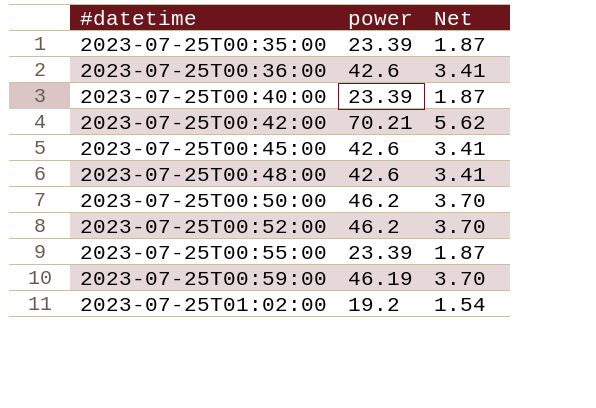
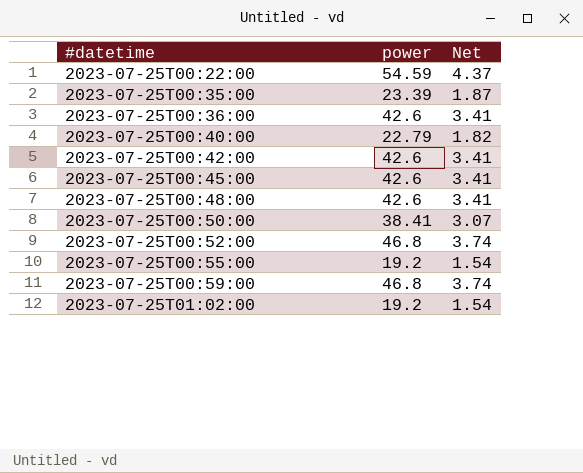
row 2023-07-25T00:22:00: none -> 54.59 | 4.37
2023-07-25T00:40:00 | power: 23.39 -> 22.79
2023-07-25T00:40:00 | Net: 1.87 -> 1.82
2023-07-25T00:42:00 | power: 70.21 -> 42.6
2023-07-25T00:42:00 | Net: 5.62 -> 3.41
2023-07-25T00:50:00 | power: 46.2 -> 38.41
2023-07-25T00:50:00 | Net: 3.70 -> 3.07
2023-07-25T00:52:00 | power: 46.2 -> 46.8
2023-07-25T00:52:00 | Net: 3.70 -> 3.74
2023-07-25T00:55:00 | power: 23.39 -> 19.2
2023-07-25T00:55:00 | Net: 1.87 -> 1.54
2023-07-25T00:59:00 | power: 46.19 -> 46.8
2023-07-25T00:59:00 | Net: 3.70 -> 3.74

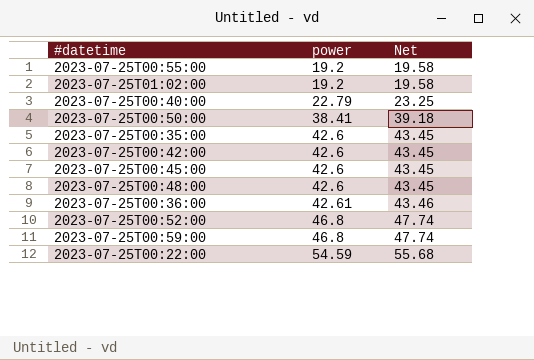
row order: #datetime ascending -> power ascending
column Net | formula: [power] * 0.08 -> [power] * 1.02
2023-07-25T00:35:00 | power: 23.39 -> 42.6
2023-07-25T00:36:00 | power: 42.6 -> 42.61

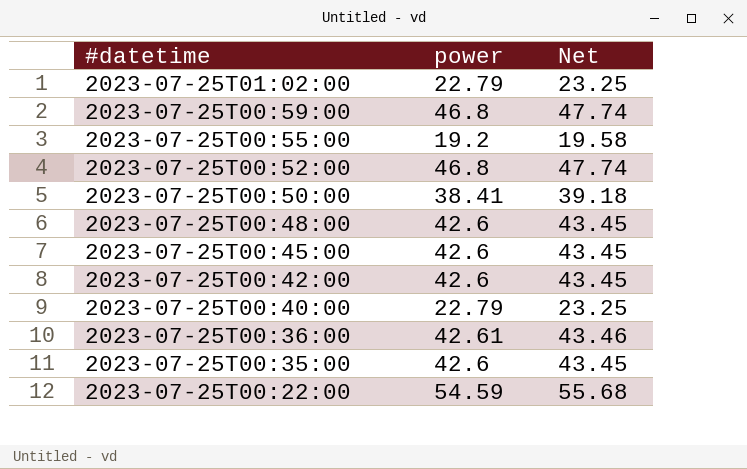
row order: power ascending -> #datetime descending
2023-07-25T01:02:00 | power: 19.2 -> 22.79
2023-07-25T01:02:00 | Net: 19.58 -> 23.25

